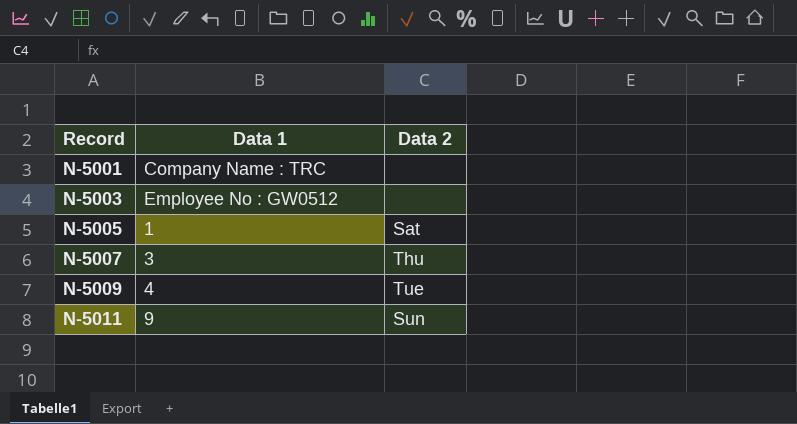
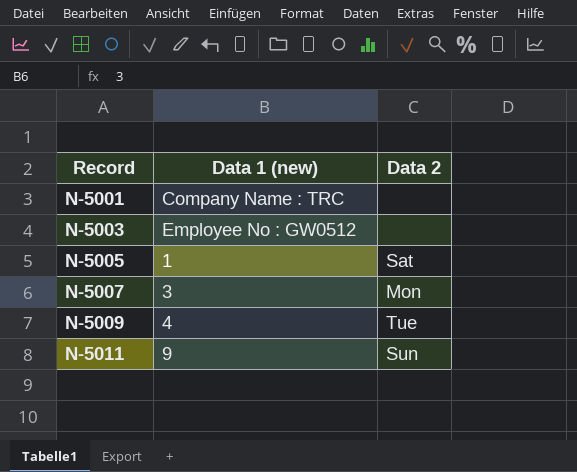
column name: Data 1 -> Data 1 (new)
N-5007 | Data 2: Thu -> Mon

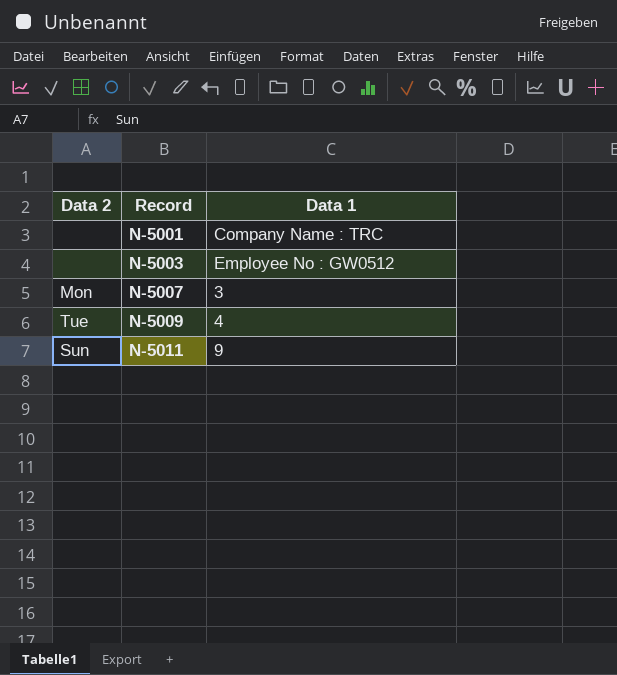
column Data 2 | position: 3 -> 1
column name: Data 1 (new) -> Data 1
row N-5005: 1 | Sat -> none

